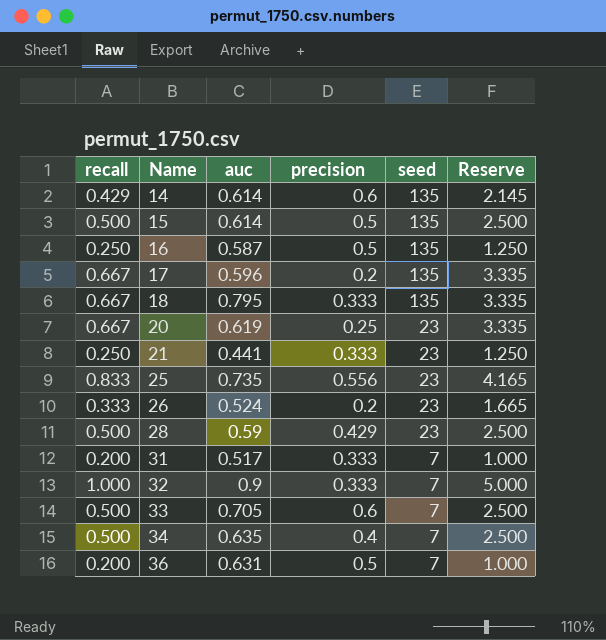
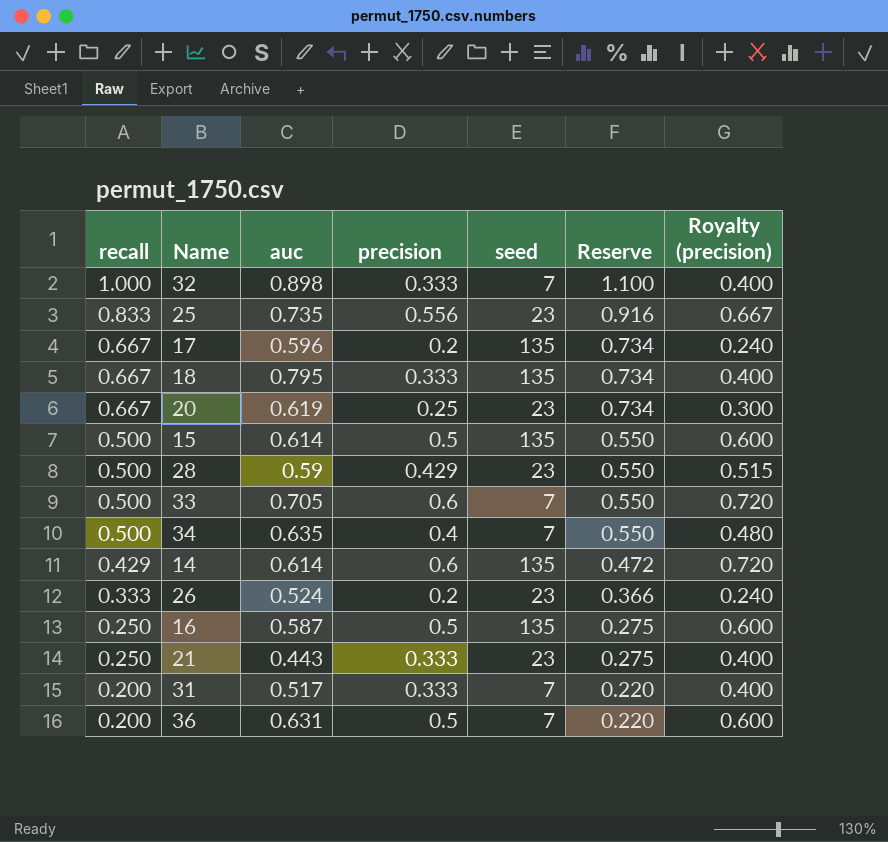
row order: Name ascending -> recall descending
column Reserve | formula: [recall] * 5 -> [recall] * 1.1
column Royalty (precision) | formula: none -> [precision] * 1.2
32 | auc: 0.9 -> 0.898
21 | auc: 0.441 -> 0.443

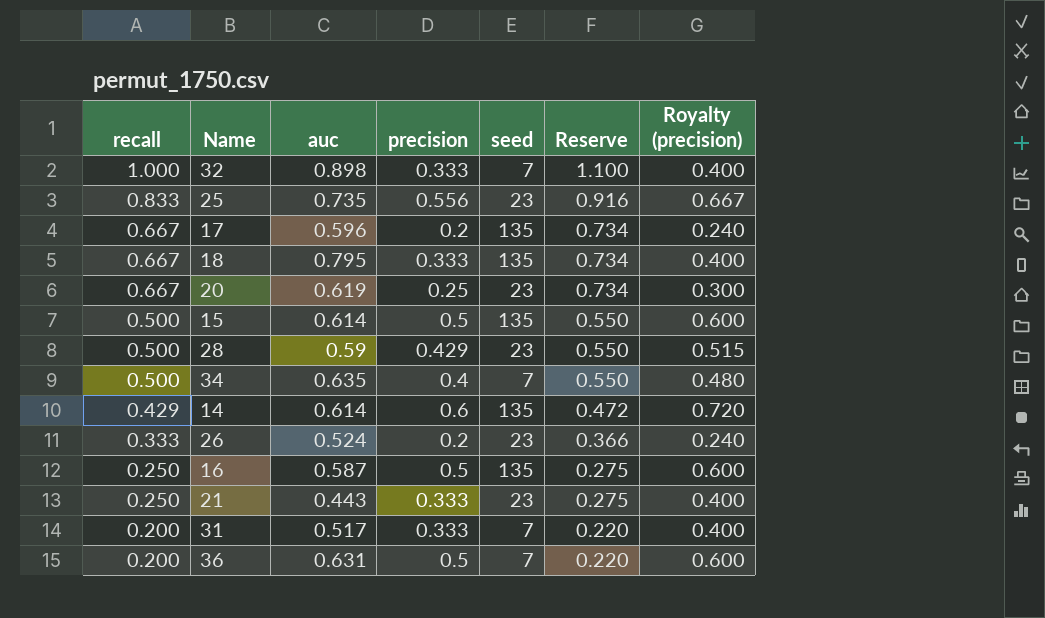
row 33: 0.500 | 0.705 | 0.6 | 7 | 0.550 | 0.720 -> none

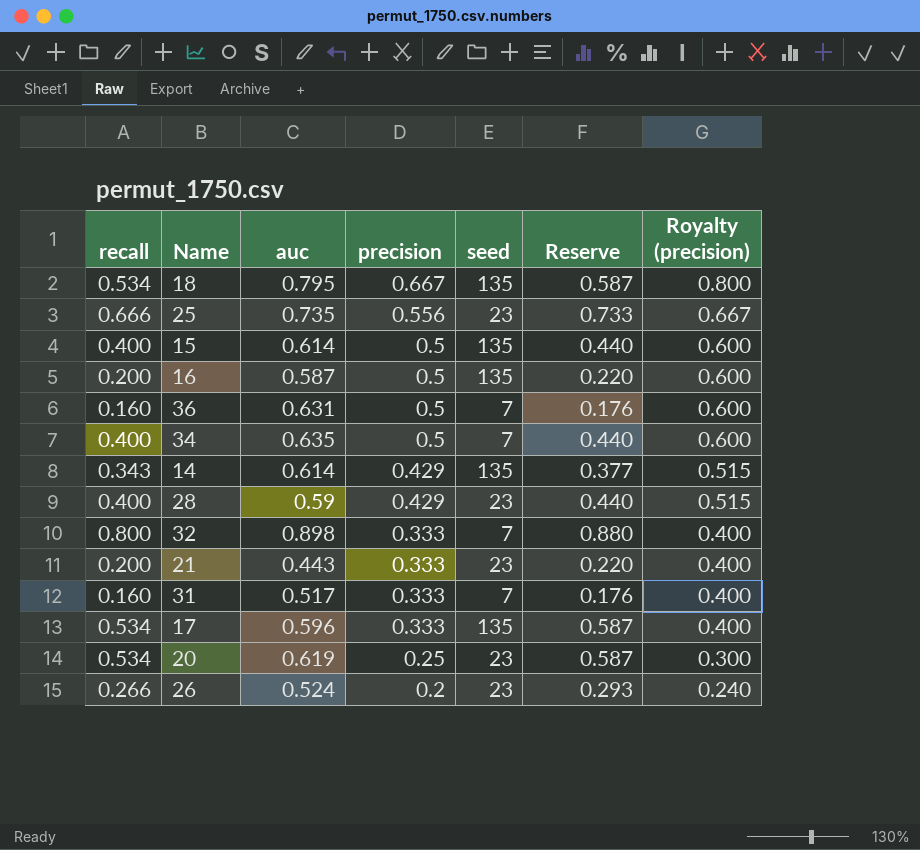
row order: recall descending -> precision descending
18 | recall: 0.667 -> 0.534
18 | precision: 0.333 -> 0.667
18 | Reserve: 0.734 -> 0.587
18 | Royalty (precision): 0.400 -> 0.800
25 | recall: 0.833 -> 0.666
25 | Reserve: 0.916 -> 0.733
15 | recall: 0.500 -> 0.400
15 | Reserve: 0.550 -> 0.440
16 | recall: 0.250 -> 0.200
16 | Reserve: 0.275 -> 0.220
36 | recall: 0.200 -> 0.160
36 | Reserve: 0.220 -> 0.176
34 | recall: 0.500 -> 0.400
34 | precision: 0.4 -> 0.5
34 | Reserve: 0.550 -> 0.440
34 | Royalty (precision): 0.480 -> 0.600
14 | recall: 0.429 -> 0.343
14 | precision: 0.6 -> 0.429
14 | Reserve: 0.472 -> 0.377
14 | Royalty (precision): 0.720 -> 0.515
28 | recall: 0.500 -> 0.400
28 | Reserve: 0.550 -> 0.440
32 | recall: 1.000 -> 0.800
32 | Reserve: 1.100 -> 0.880
21 | recall: 0.250 -> 0.200
21 | Reserve: 0.275 -> 0.220
31 | recall: 0.200 -> 0.160
31 | Reserve: 0.220 -> 0.176
17 | recall: 0.667 -> 0.534
17 | precision: 0.2 -> 0.333
17 | Reserve: 0.734 -> 0.587
17 | Royalty (precision): 0.240 -> 0.400
20 | recall: 0.667 -> 0.534
20 | Reserve: 0.734 -> 0.587
26 | recall: 0.333 -> 0.266
26 | Reserve: 0.366 -> 0.293

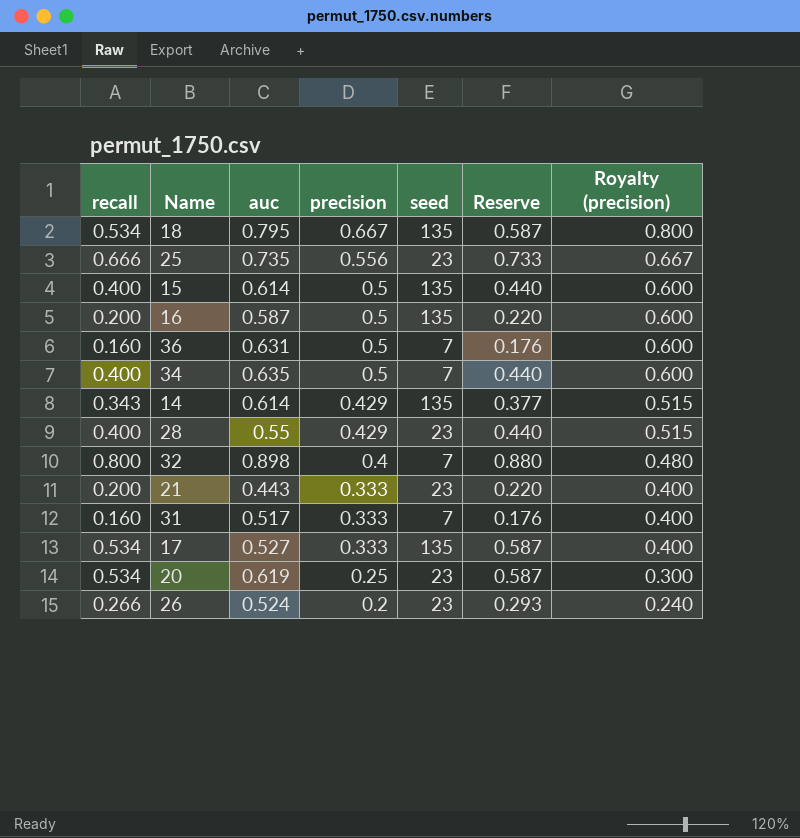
28 | auc: 0.59 -> 0.55
32 | precision: 0.333 -> 0.4
32 | Royalty (precision): 0.400 -> 0.480
17 | auc: 0.596 -> 0.527

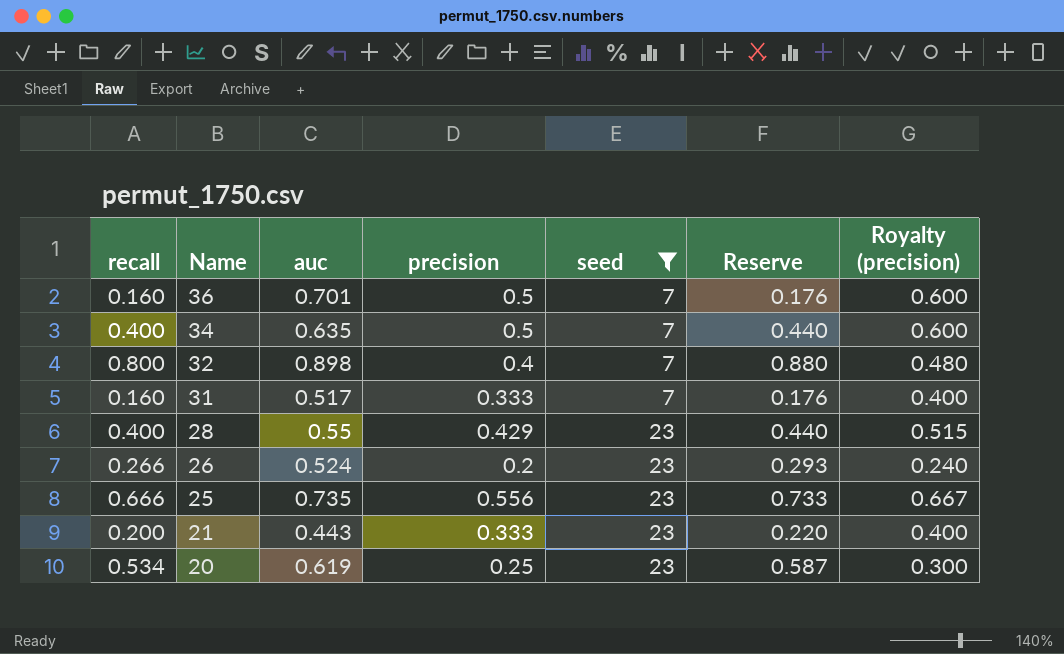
filter: none -> seed != 135
row order: precision descending -> Name descending
36 | auc: 0.631 -> 0.701

